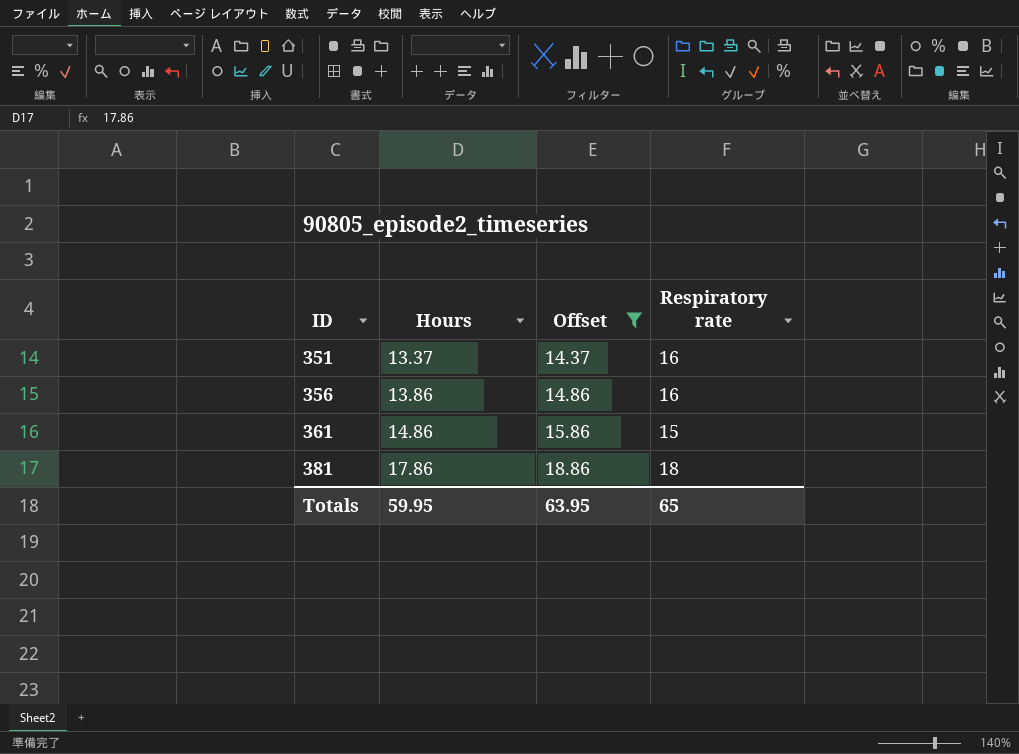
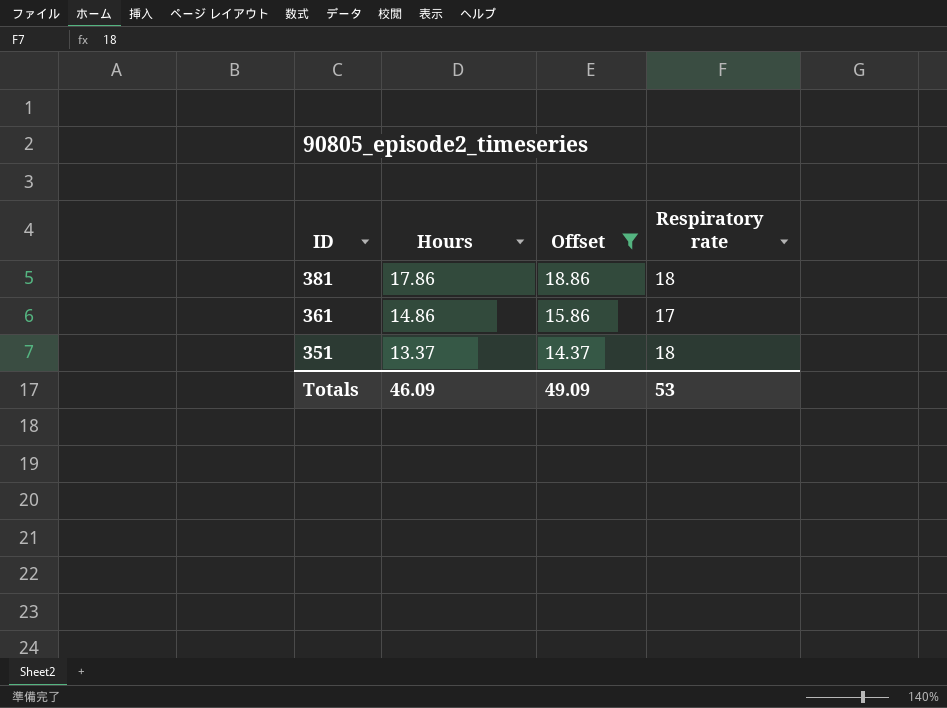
row order: ID ascending -> ID descending
row 356: 13.86 | 14.86 | 16 -> none
361 | Respiratory rate: 15 -> 17
351 | Respiratory rate: 16 -> 18
Totals | Hours: 59.95 -> 46.09
Totals | Offset: 63.95 -> 49.09
Totals | Respiratory rate: 65 -> 53

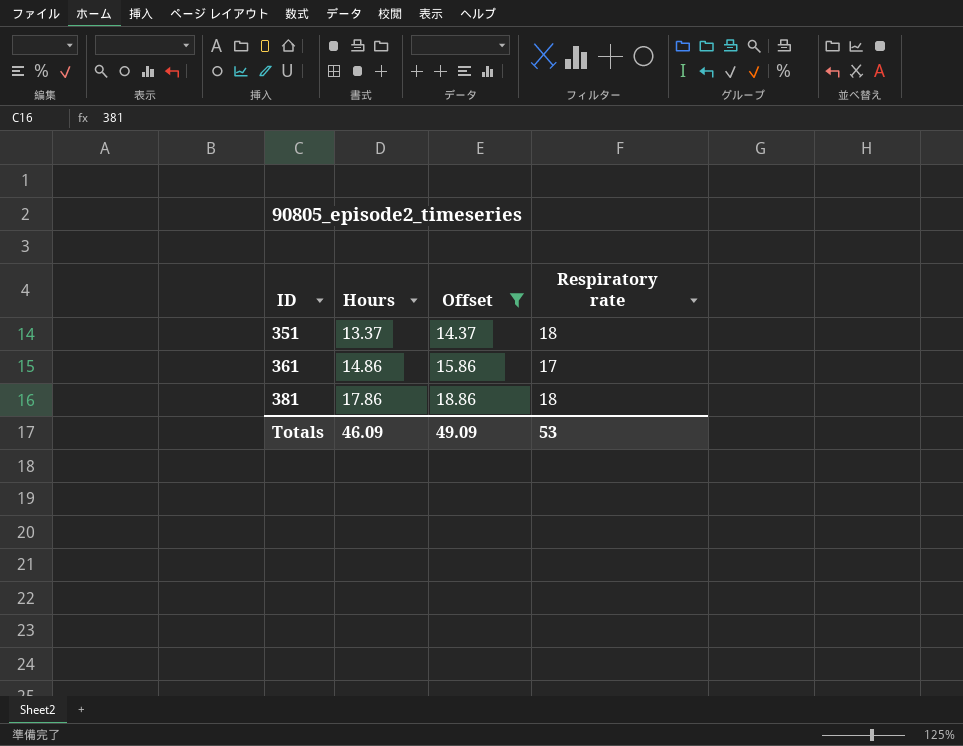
row order: ID descending -> ID ascending

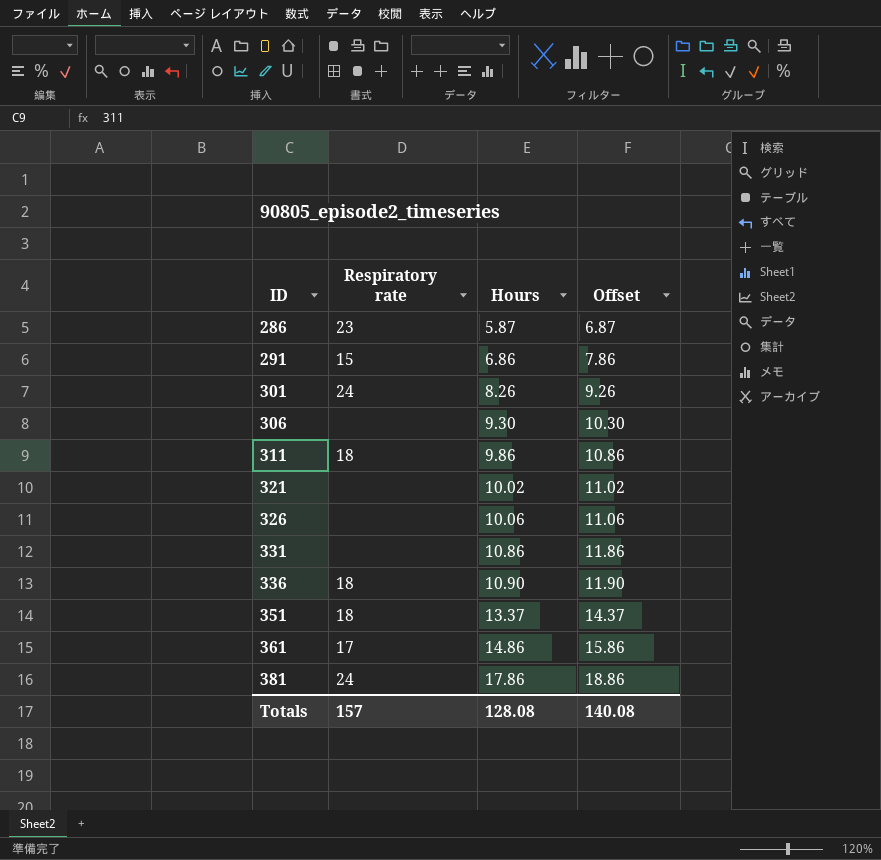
filter: Offset >= 14.37 -> none
column Respiratory rate | position: 4 -> 2
381 | Respiratory rate: 18 -> 24
Totals | Respiratory rate: 53 -> 157
Totals | Hours: 46.09 -> 128.08
Totals | Offset: 49.09 -> 140.08

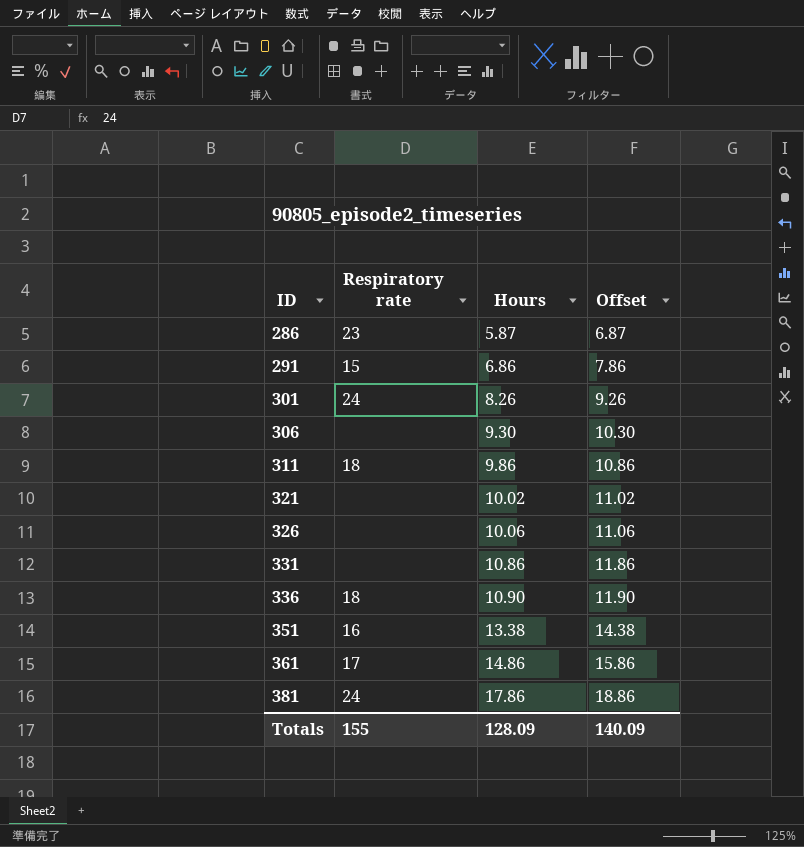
351 | Respiratory rate: 18 -> 16
351 | Hours: 13.37 -> 13.38
351 | Offset: 14.37 -> 14.38
Totals | Respiratory rate: 157 -> 155
Totals | Hours: 128.08 -> 128.09
Totals | Offset: 140.08 -> 140.09

